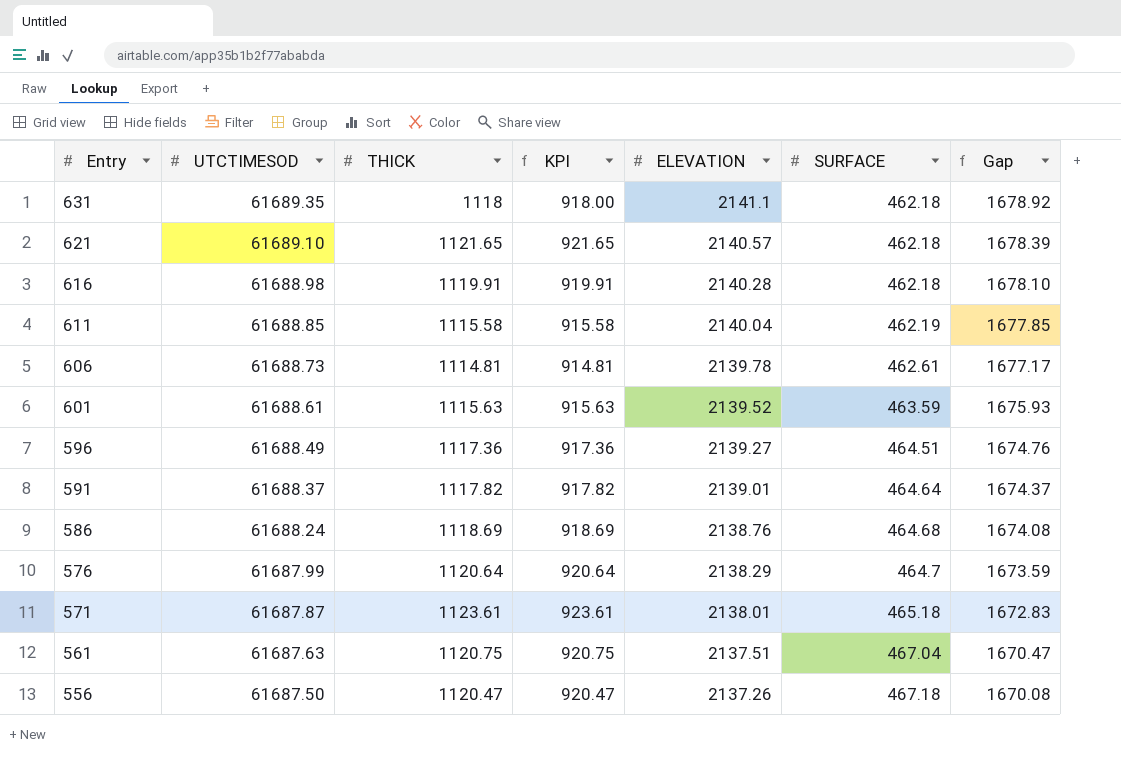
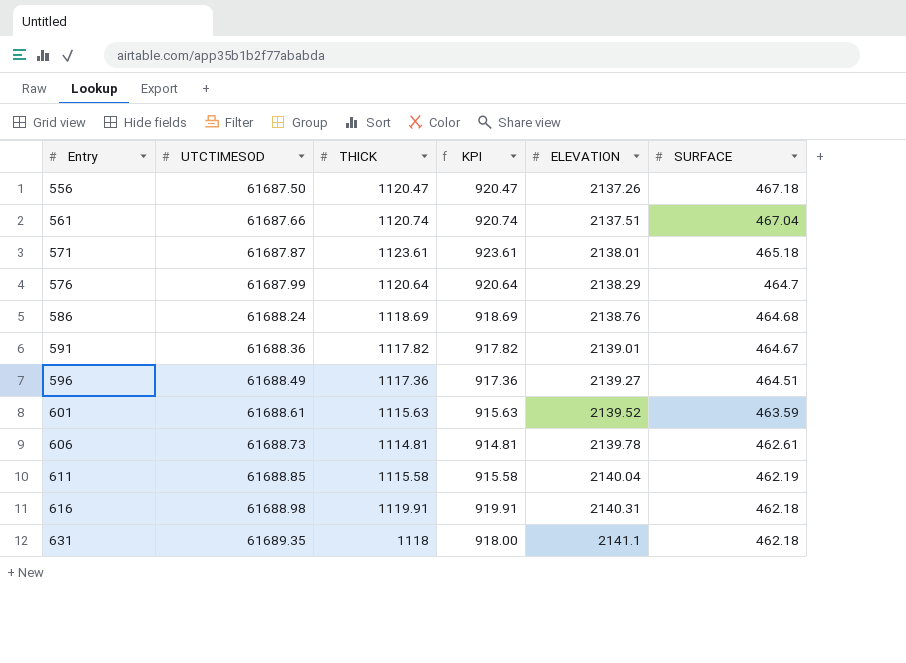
row order: Entry descending -> Entry ascending
column Gap | formula: [ELEVATION] - [SURFACE] -> none
row 621: 61689.10 | 1121.65 | 921.65 | 2140.57 | 462.18 | 1678.39 -> none
561 | UTCTIMESOD: 61687.63 -> 61687.66
561 | THICK: 1120.75 -> 1120.74
561 | KPI: 920.75 -> 920.74
591 | UTCTIMESOD: 61688.37 -> 61688.36
591 | SURFACE: 464.64 -> 464.67
616 | ELEVATION: 2140.28 -> 2140.31

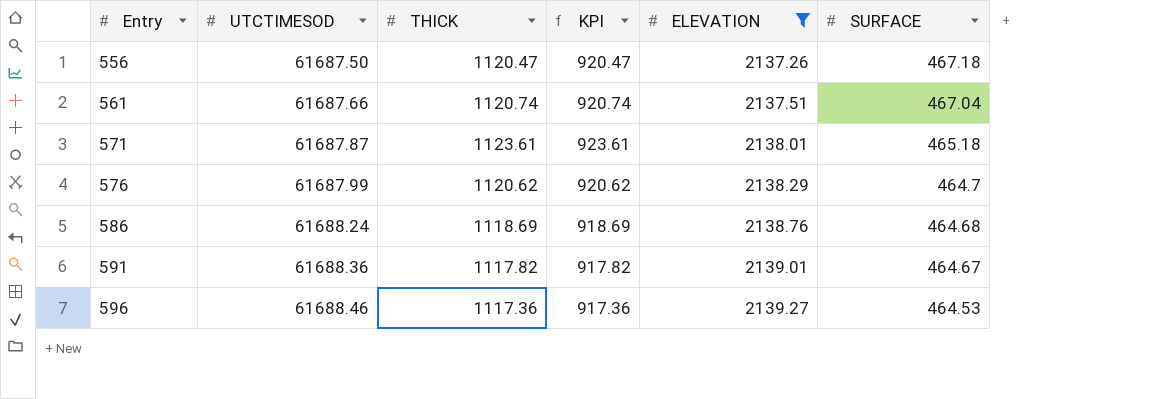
filter: none -> ELEVATION <= 2139.27
576 | THICK: 1120.64 -> 1120.62
576 | KPI: 920.64 -> 920.62
596 | UTCTIMESOD: 61688.49 -> 61688.46
596 | SURFACE: 464.51 -> 464.53

